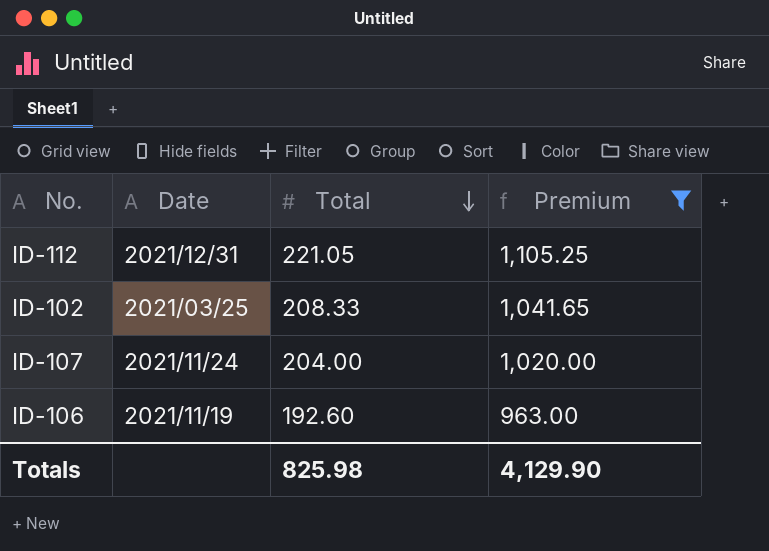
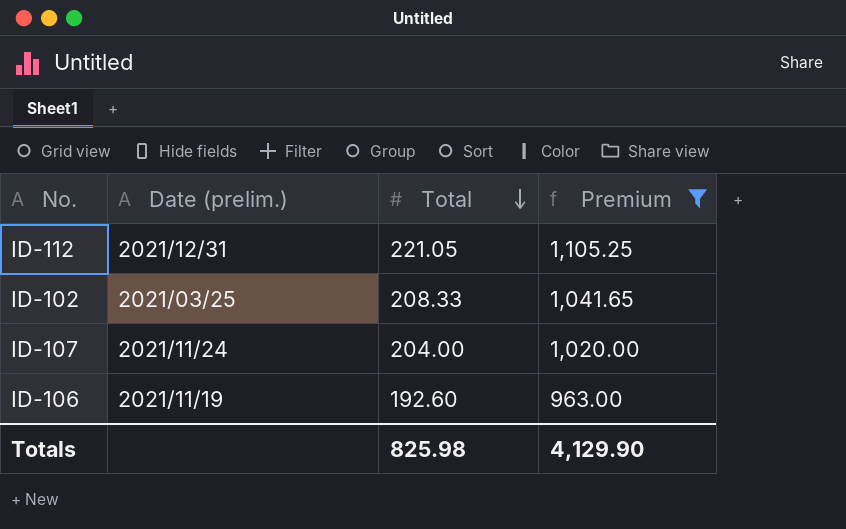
column name: Date -> Date (prelim.)

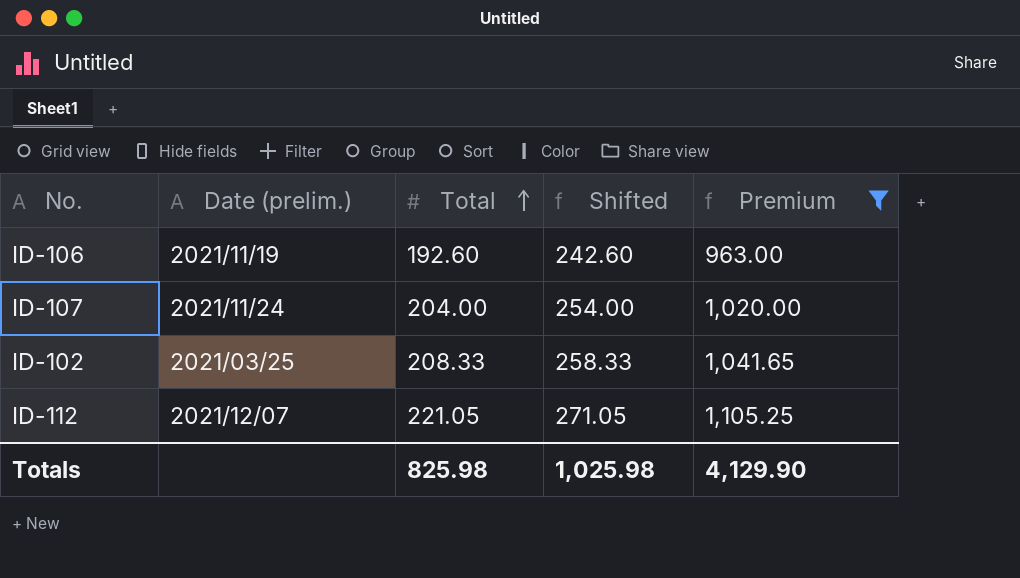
row order: Total descending -> Total ascending
column Shifted | formula: none -> [Total] + 50
ID-112 | Date (prelim.): 2021/12/31 -> 2021/12/07

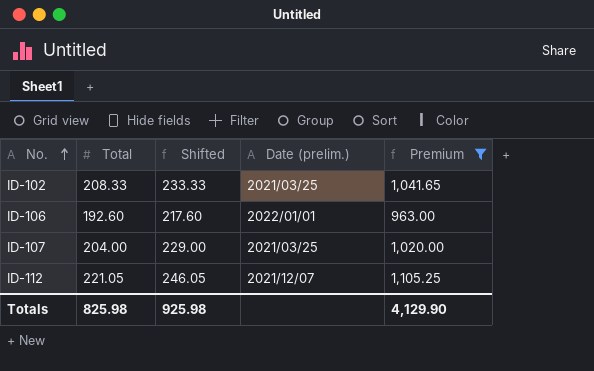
row order: Total ascending -> No. ascending
column Shifted | formula: [Total] + 50 -> [Total] + 25
column Date (prelim.) | position: 2 -> 4
ID-106 | Date (prelim.): 2021/11/19 -> 2022/01/01
ID-107 | Date (prelim.): 2021/11/24 -> 2021/03/25
Totals | Shifted: 1,025.98 -> 925.98

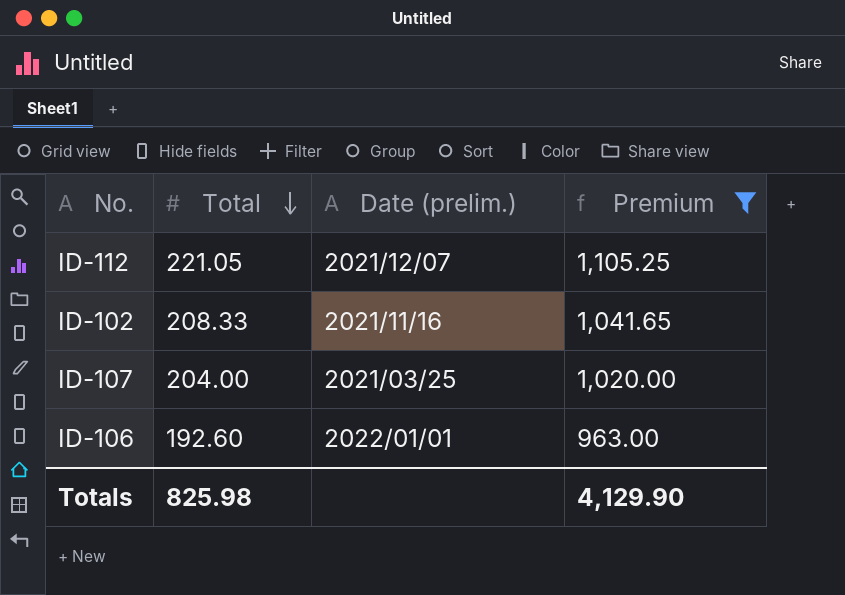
row order: No. ascending -> Total descending
column Shifted | formula: [Total] + 25 -> none
ID-102 | Date (prelim.): 2021/03/25 -> 2021/11/16

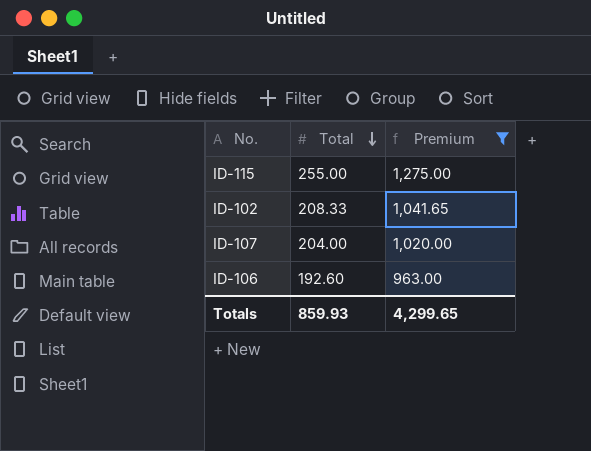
column Date (prelim.) | position: 3 -> none
row ID-112: 221.05 | 2021/12/07 | 1,105.25 -> none
row ID-115: none -> 255.00 | 1,275.00
Totals | Total: 825.98 -> 859.93
Totals | Premium: 4,129.90 -> 4,299.65

